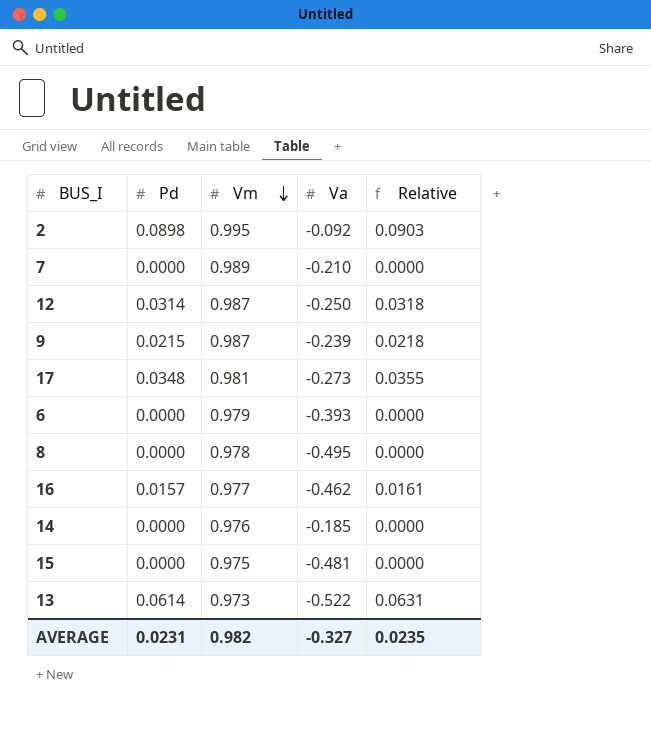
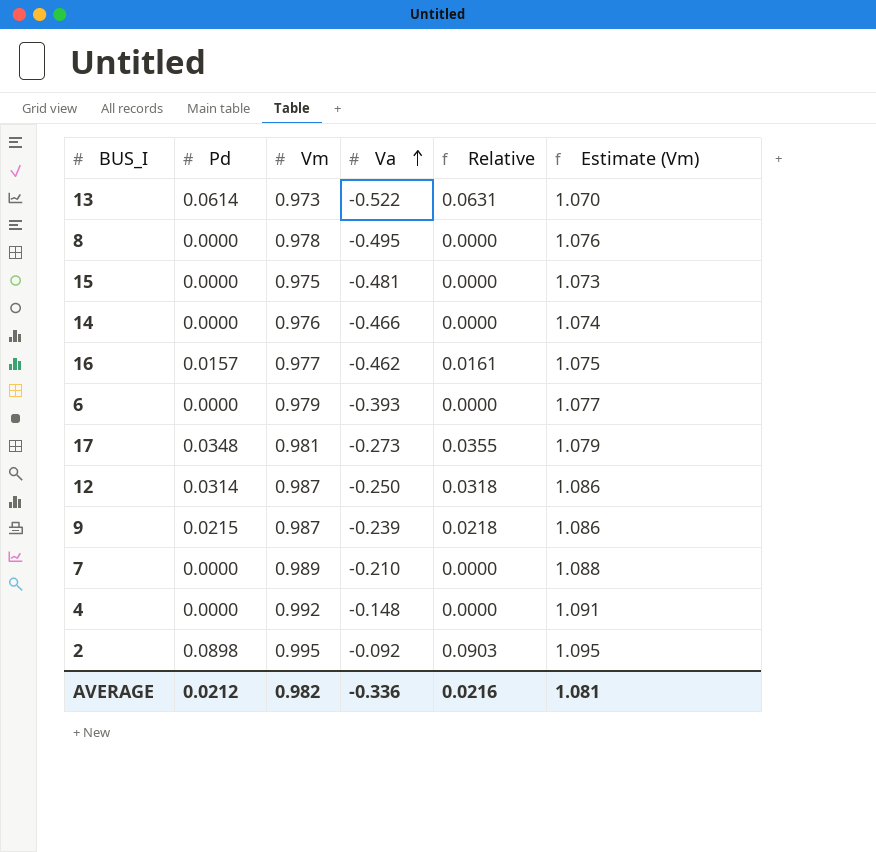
row order: Vm descending -> Va ascending
column Estimate (Vm) | formula: none -> [Vm] * 1.1
14 | Va: -0.185 -> -0.466
row 4: none -> 0.0000 | 0.992 | -0.148 | 0.0000 | 1.091
AVERAGE | Pd: 0.0231 -> 0.0212
AVERAGE | Va: -0.327 -> -0.336
AVERAGE | Relative: 0.0235 -> 0.0216

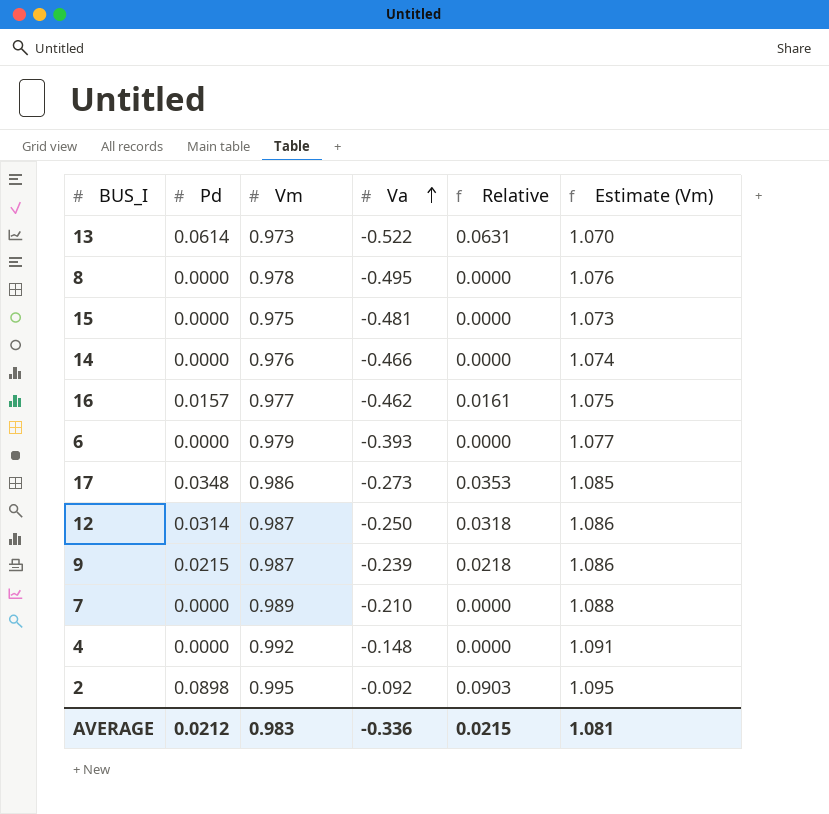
17 | Vm: 0.981 -> 0.986
17 | Relative: 0.0355 -> 0.0353
17 | Estimate (Vm): 1.079 -> 1.085
AVERAGE | Vm: 0.982 -> 0.983
AVERAGE | Relative: 0.0216 -> 0.0215

